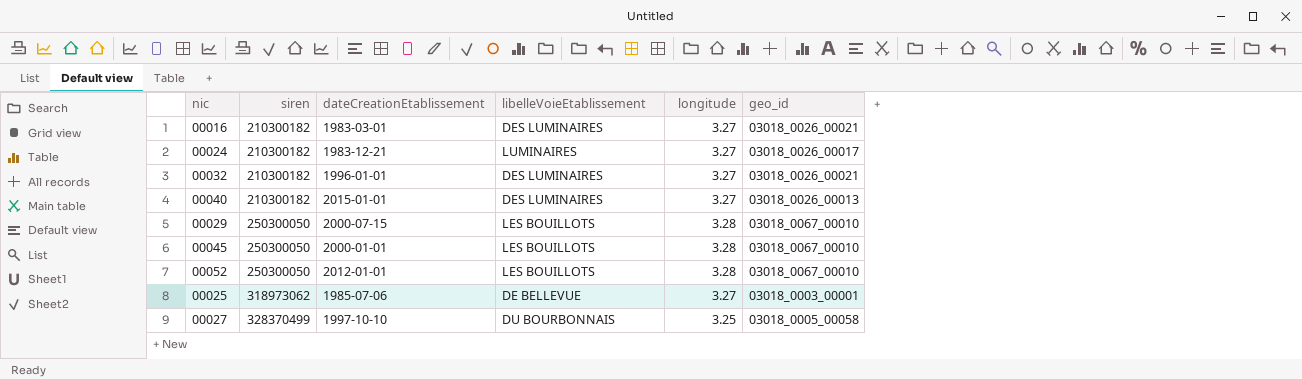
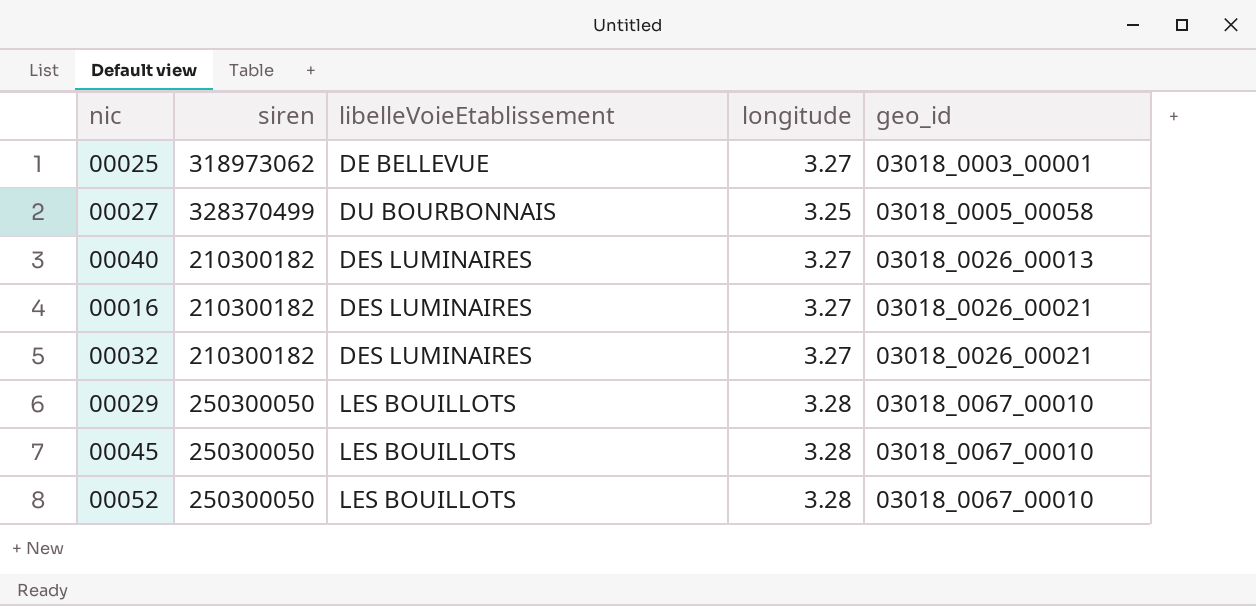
row order: siren ascending -> geo_id ascending
column dateCreationEtablissement | position: 3 -> none
row 00024: 210300182 | 1983-12-21 | LUMINAIRES | 3.27 | 03018_0026_00017 -> none

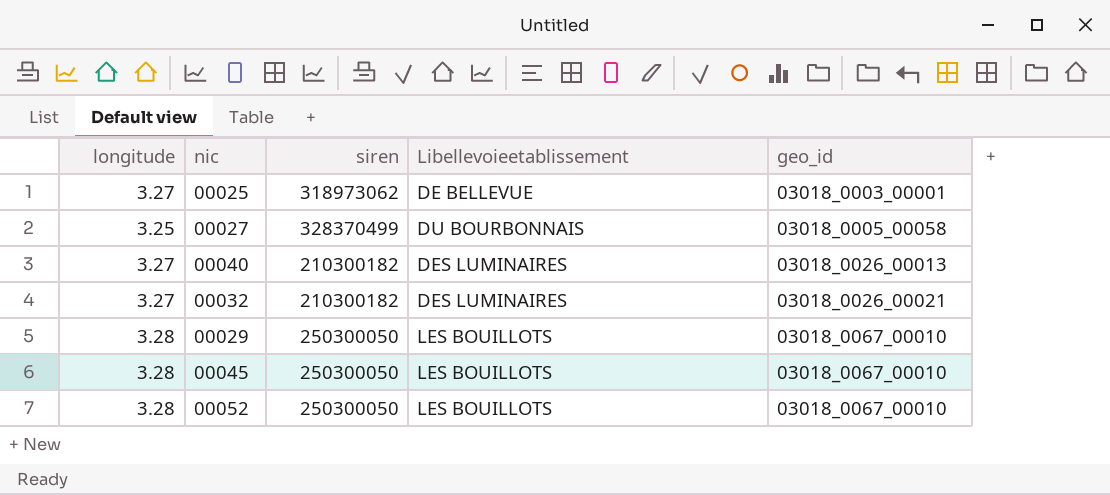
column longitude | position: 4 -> 1
column name: libelleVoieEtablissement -> Libellevoieetablissement
row 00016: 210300182 | DES LUMINAIRES | 3.27 | 03018_0026_00021 -> none

